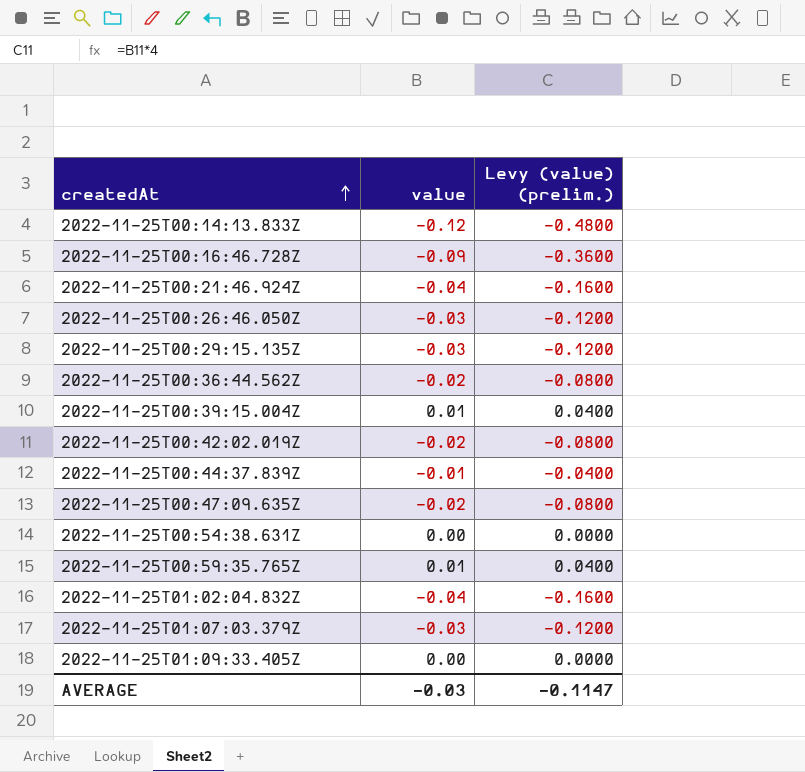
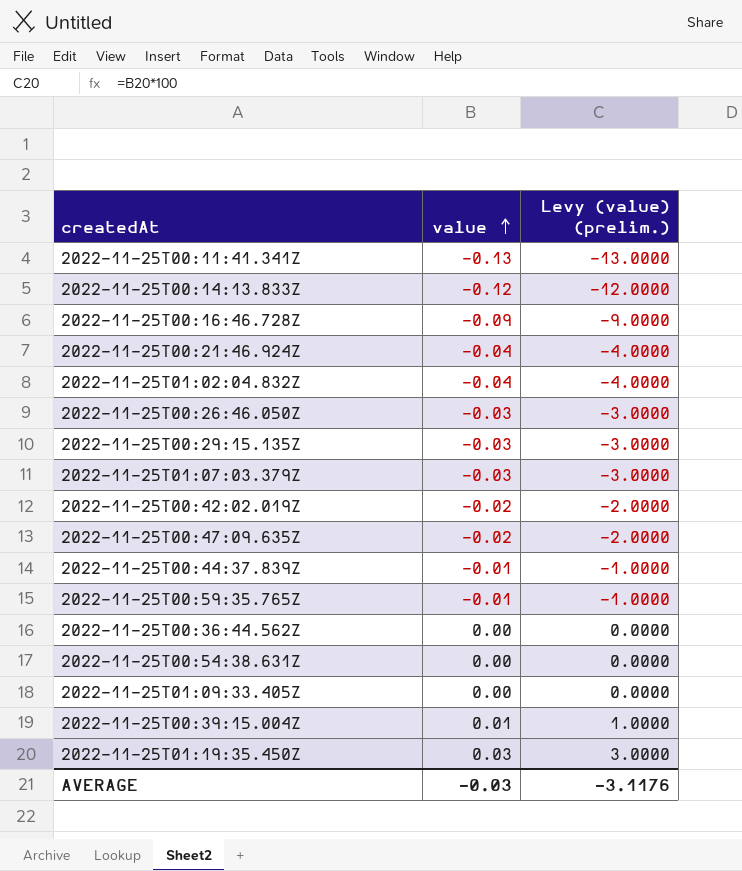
row order: createdAt ascending -> value ascending
column Levy (value) (prelim.) | formula: [value] * 4 -> [value] * 100
row 2022-11-25T00:11:41.341Z: none -> -0.13 | -13.0000
2022-11-25T00:59:35.765Z | value: 0.01 -> -0.01
2022-11-25T00:36:44.562Z | value: -0.02 -> 0.00
row 2022-11-25T01:19:35.450Z: none -> 0.03 | 3.0000
AVERAGE | Levy (value) (prelim.): -0.1147 -> -3.1176

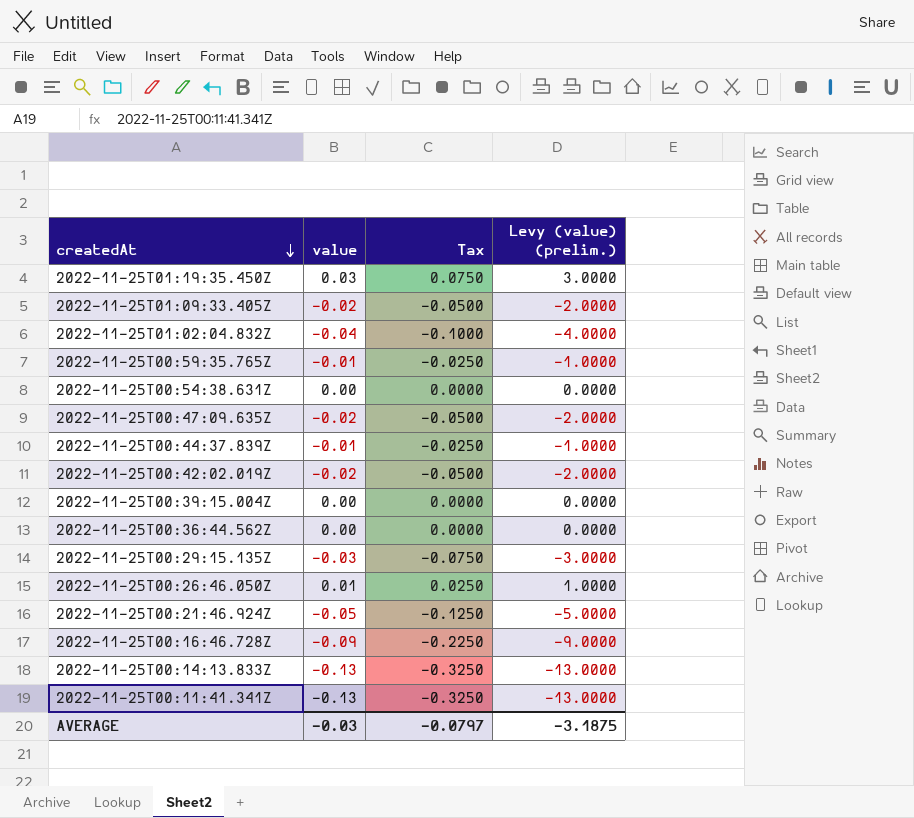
row order: value ascending -> createdAt descending
column Tax | formula: none -> [value] * 2.5
row 2022-11-25T01:07:03.379Z: -0.03 | -3.0000 -> none
2022-11-25T01:09:33.405Z | value: 0.00 -> -0.02
2022-11-25T01:09:33.405Z | Levy (value) (prelim.): 0.0000 -> -2.0000
2022-11-25T00:39:15.004Z | value: 0.01 -> 0.00
2022-11-25T00:39:15.004Z | Levy (value) (prelim.): 1.0000 -> 0.0000
2022-11-25T00:26:46.050Z | value: -0.03 -> 0.01
2022-11-25T00:26:46.050Z | Levy (value) (prelim.): -3.0000 -> 1.0000
2022-11-25T00:21:46.924Z | value: -0.04 -> -0.05
2022-11-25T00:21:46.924Z | Levy (value) (prelim.): -4.0000 -> -5.0000
2022-11-25T00:14:13.833Z | value: -0.12 -> -0.13
2022-11-25T00:14:13.833Z | Levy (value) (prelim.): -12.0000 -> -13.0000
AVERAGE | Levy (value) (prelim.): -3.1176 -> -3.1875

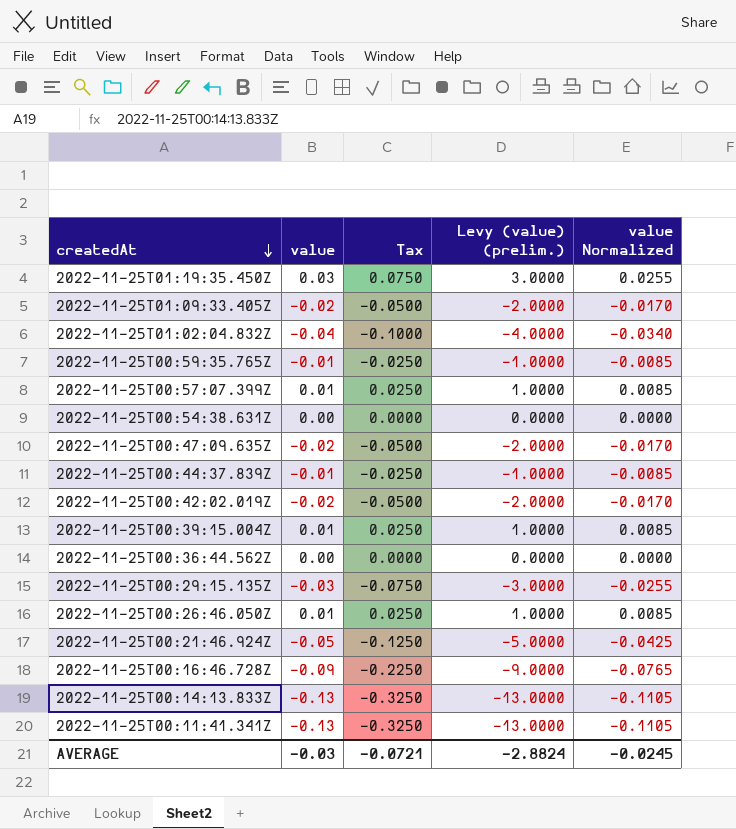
column value Normalized | formula: none -> [value] * 0.85
row 2022-11-25T00:57:07.399Z: none -> 0.01 | 0.0250 | 1.0000 | 0.0085
2022-11-25T00:39:15.004Z | value: 0.00 -> 0.01
2022-11-25T00:39:15.004Z | Tax: 0.0000 -> 0.0250
2022-11-25T00:39:15.004Z | Levy (value) (prelim.): 0.0000 -> 1.0000
AVERAGE | Tax: -0.0797 -> -0.0721
AVERAGE | Levy (value) (prelim.): -3.1875 -> -2.8824

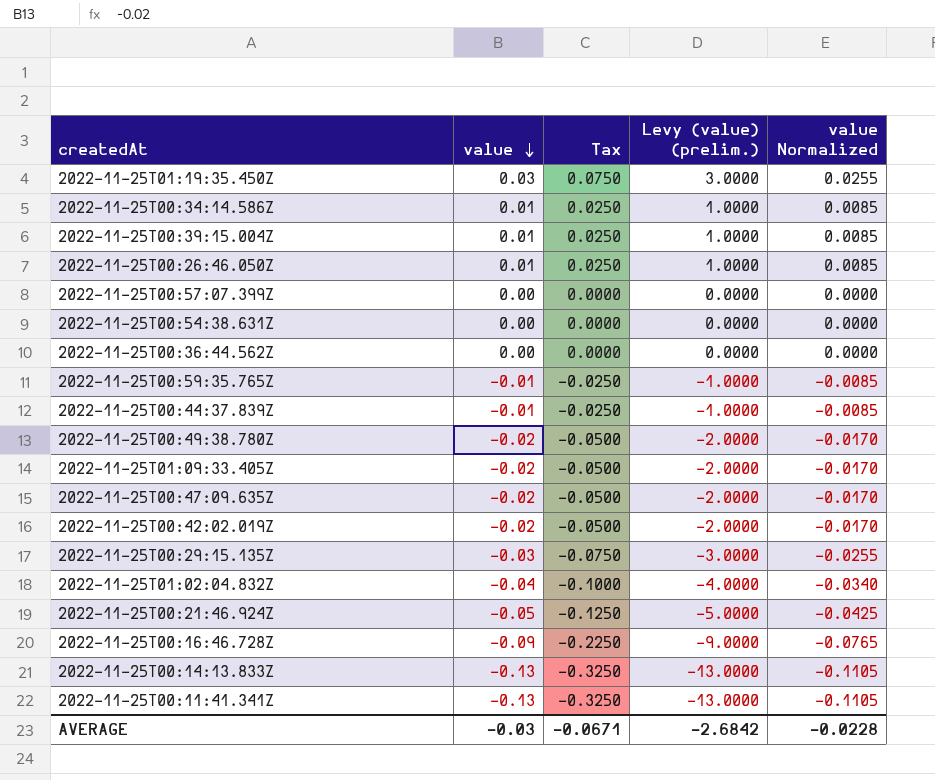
row order: createdAt descending -> value descending
row 2022-11-25T00:34:14.586Z: none -> 0.01 | 0.0250 | 1.0000 | 0.0085
2022-11-25T00:57:07.399Z | value: 0.01 -> 0.00
2022-11-25T00:57:07.399Z | Tax: 0.0250 -> 0.0000
2022-11-25T00:57:07.399Z | Levy (value) (prelim.): 1.0000 -> 0.0000
2022-11-25T00:57:07.399Z | value Normalized: 0.0085 -> 0.0000
row 2022-11-25T00:49:38.780Z: none -> -0.02 | -0.0500 | -2.0000 | -0.0170
AVERAGE | Tax: -0.0721 -> -0.0671
AVERAGE | Levy (value) (prelim.): -2.8824 -> -2.6842
AVERAGE | value Normalized: -0.0245 -> -0.0228

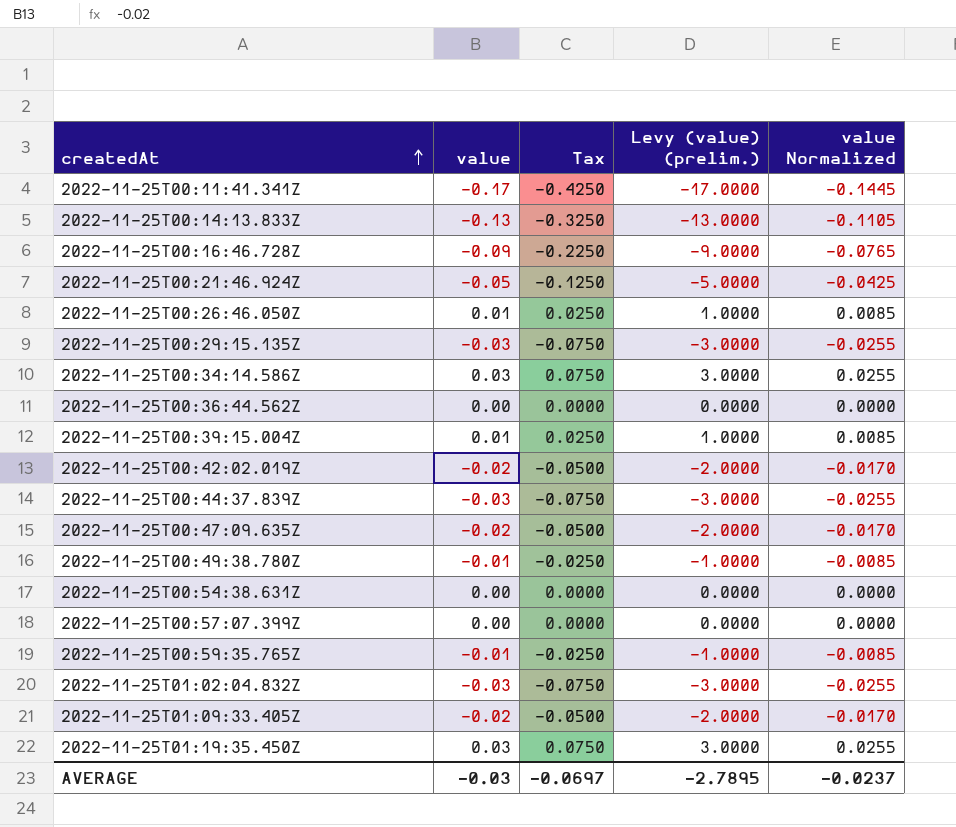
row order: value descending -> createdAt ascending
2022-11-25T00:11:41.341Z | value: -0.13 -> -0.17
2022-11-25T00:11:41.341Z | Tax: -0.3250 -> -0.4250
2022-11-25T00:11:41.341Z | Levy (value) (prelim.): -13.0000 -> -17.0000
2022-11-25T00:11:41.341Z | value Normalized: -0.1105 -> -0.1445
2022-11-25T00:34:14.586Z | value: 0.01 -> 0.03
2022-11-25T00:34:14.586Z | Tax: 0.0250 -> 0.0750
2022-11-25T00:34:14.586Z | Levy (value) (prelim.): 1.0000 -> 3.0000
2022-11-25T00:34:14.586Z | value Normalized: 0.0085 -> 0.0255
2022-11-25T00:44:37.839Z | value: -0.01 -> -0.03
2022-11-25T00:44:37.839Z | Tax: -0.0250 -> -0.0750
2022-11-25T00:44:37.839Z | Levy (value) (prelim.): -1.0000 -> -3.0000
2022-11-25T00:44:37.839Z | value Normalized: -0.0085 -> -0.0255
2022-11-25T00:49:38.780Z | value: -0.02 -> -0.01
2022-11-25T00:49:38.780Z | Tax: -0.0500 -> -0.0250
2022-11-25T00:49:38.780Z | Levy (value) (prelim.): -2.0000 -> -1.0000
2022-11-25T00:49:38.780Z | value Normalized: -0.0170 -> -0.0085
2022-11-25T01:02:04.832Z | value: -0.04 -> -0.03
2022-11-25T01:02:04.832Z | Tax: -0.1000 -> -0.0750
2022-11-25T01:02:04.832Z | Levy (value) (prelim.): -4.0000 -> -3.0000
2022-11-25T01:02:04.832Z | value Normalized: -0.0340 -> -0.0255
AVERAGE | Tax: -0.0671 -> -0.0697
AVERAGE | Levy (value) (prelim.): -2.6842 -> -2.7895
AVERAGE | value Normalized: -0.0228 -> -0.0237

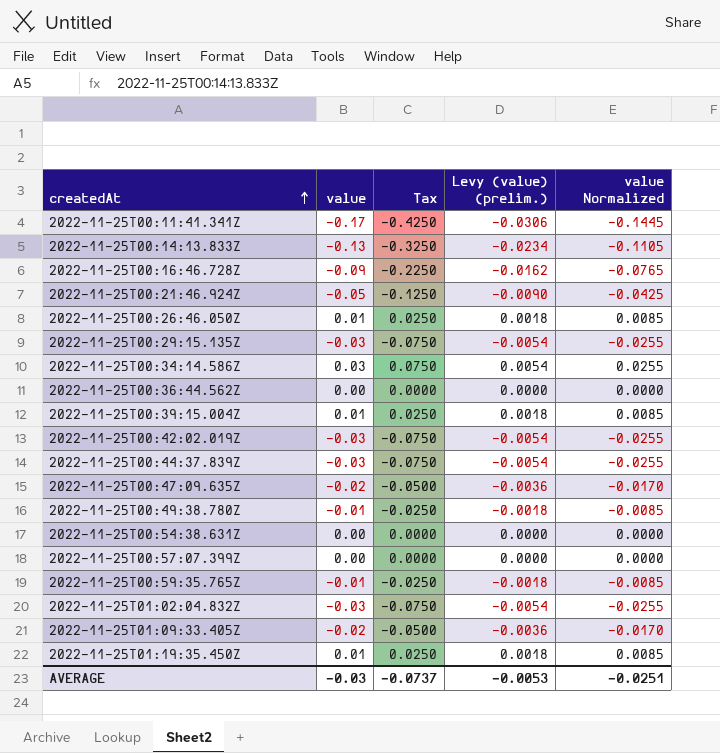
column Levy (value) (prelim.) | formula: [value] * 100 -> [value] * 0.18
2022-11-25T00:42:02.019Z | value: -0.02 -> -0.03
2022-11-25T00:42:02.019Z | Tax: -0.0500 -> -0.0750
2022-11-25T00:42:02.019Z | value Normalized: -0.0170 -> -0.0255
2022-11-25T01:19:35.450Z | value: 0.03 -> 0.01
2022-11-25T01:19:35.450Z | Tax: 0.0750 -> 0.0250
2022-11-25T01:19:35.450Z | value Normalized: 0.0255 -> 0.0085
AVERAGE | Tax: -0.0697 -> -0.0737
AVERAGE | Levy (value) (prelim.): -2.7895 -> -0.0053
AVERAGE | value Normalized: -0.0237 -> -0.0251

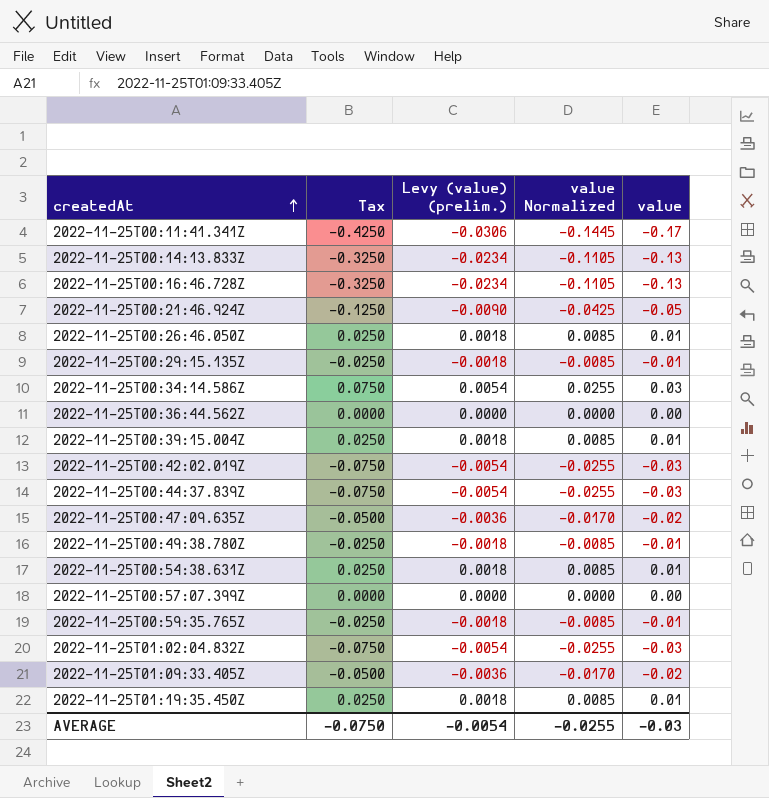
column value | position: 2 -> 5
2022-11-25T00:16:46.728Z | Tax: -0.2250 -> -0.3250
2022-11-25T00:16:46.728Z | Levy (value) (prelim.): -0.0162 -> -0.0234
2022-11-25T00:16:46.728Z | value Normalized: -0.0765 -> -0.1105
2022-11-25T00:16:46.728Z | value: -0.09 -> -0.13
2022-11-25T00:29:15.135Z | Tax: -0.0750 -> -0.0250
2022-11-25T00:29:15.135Z | Levy (value) (prelim.): -0.0054 -> -0.0018
2022-11-25T00:29:15.135Z | value Normalized: -0.0255 -> -0.0085
2022-11-25T00:29:15.135Z | value: -0.03 -> -0.01
2022-11-25T00:54:38.631Z | Tax: 0.0000 -> 0.0250
2022-11-25T00:54:38.631Z | Levy (value) (prelim.): 0.0000 -> 0.0018
2022-11-25T00:54:38.631Z | value Normalized: 0.0000 -> 0.0085
2022-11-25T00:54:38.631Z | value: 0.00 -> 0.01
AVERAGE | Tax: -0.0737 -> -0.0750
AVERAGE | Levy (value) (prelim.): -0.0053 -> -0.0054
AVERAGE | value Normalized: -0.0251 -> -0.0255

